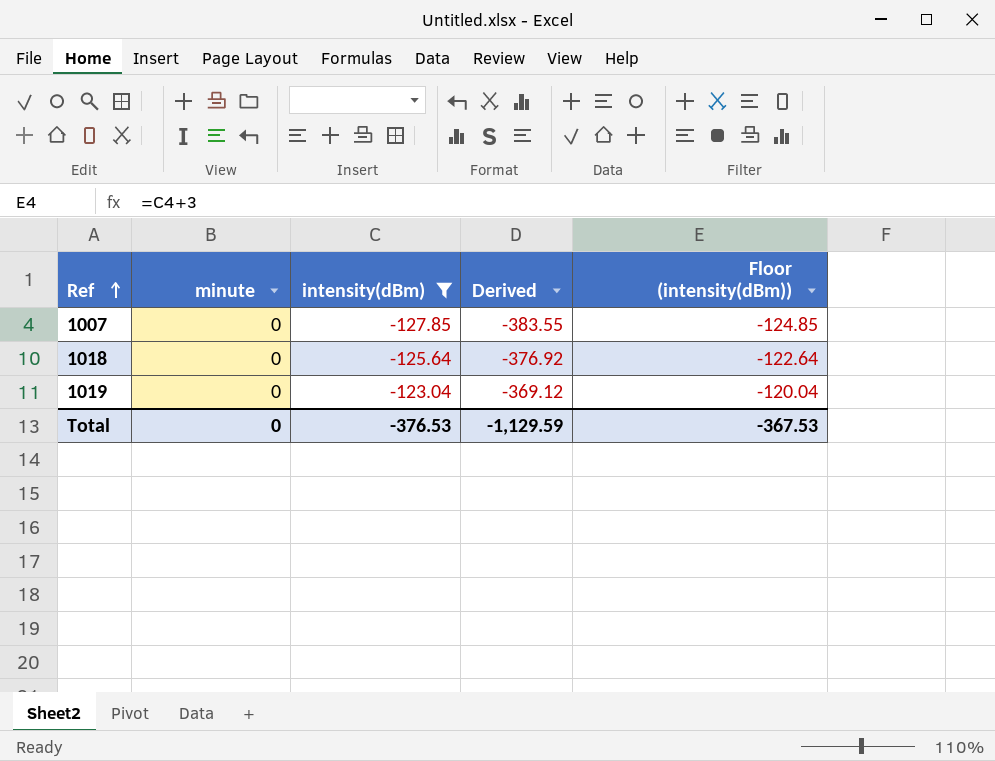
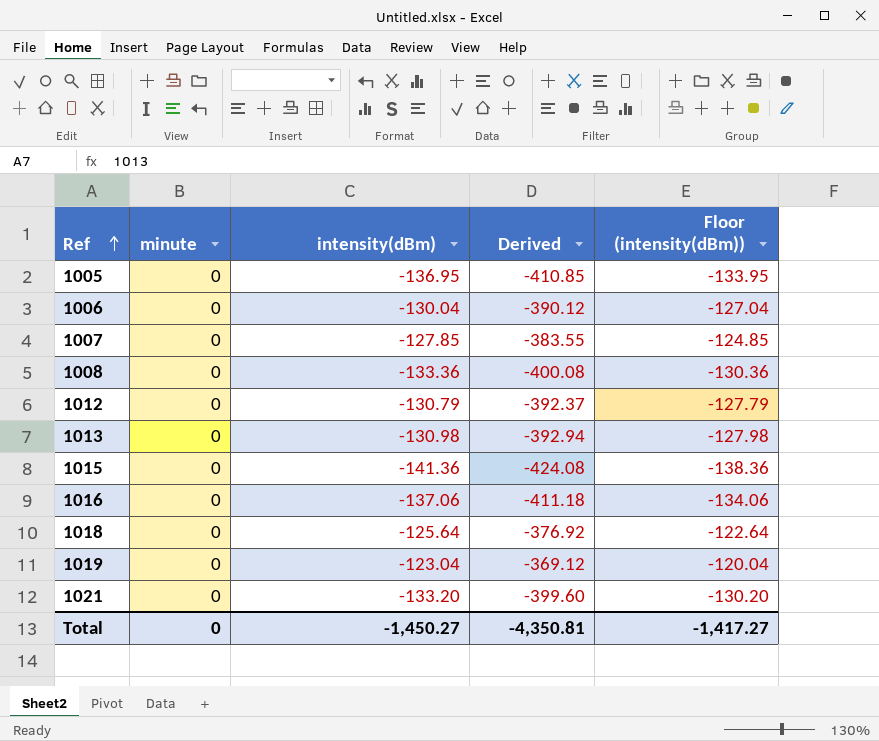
filter: intensity(dBm) >= -127.85 -> none
Total | intensity(dBm): -376.53 -> -1,450.27
Total | Derived: -1,129.59 -> -4,350.81
Total | Floor (intensity(dBm)): -367.53 -> -1,417.27

